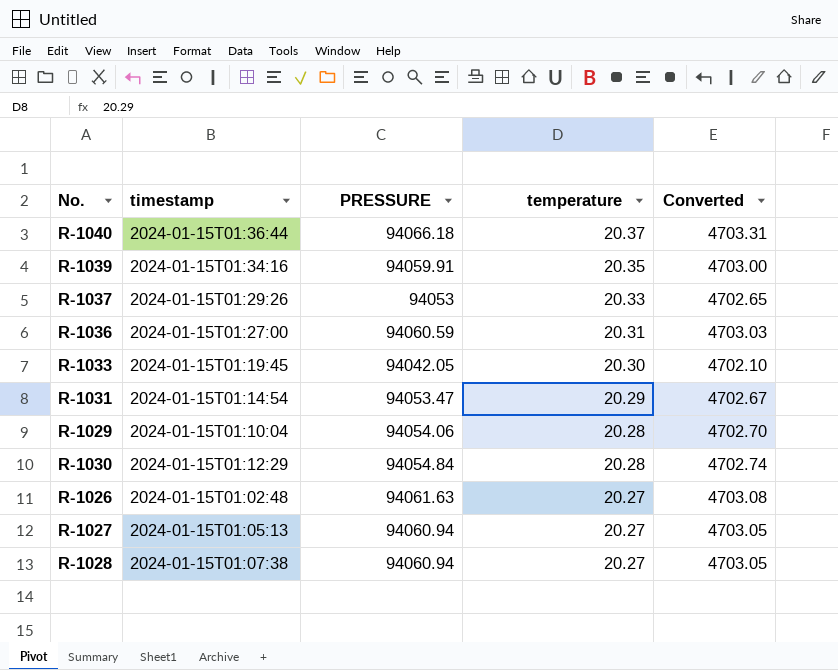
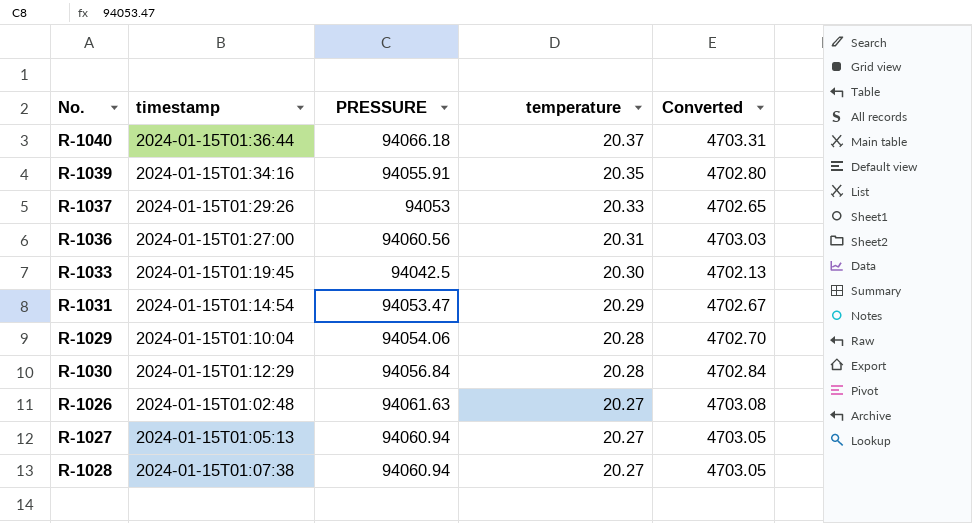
R-1039 | PRESSURE: 94059.91 -> 94055.91
R-1039 | Converted: 4703.00 -> 4702.80
R-1036 | PRESSURE: 94060.59 -> 94060.56
R-1033 | PRESSURE: 94042.05 -> 94042.5
R-1033 | Converted: 4702.10 -> 4702.13
R-1030 | PRESSURE: 94054.84 -> 94056.84
R-1030 | Converted: 4702.74 -> 4702.84

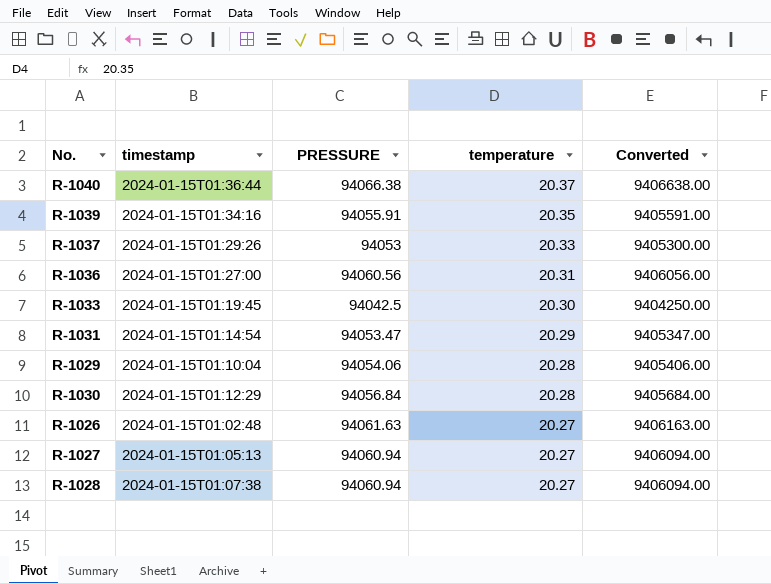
column Converted | formula: [PRESSURE] * 0.05 -> [PRESSURE] * 100
R-1040 | PRESSURE: 94066.18 -> 94066.38

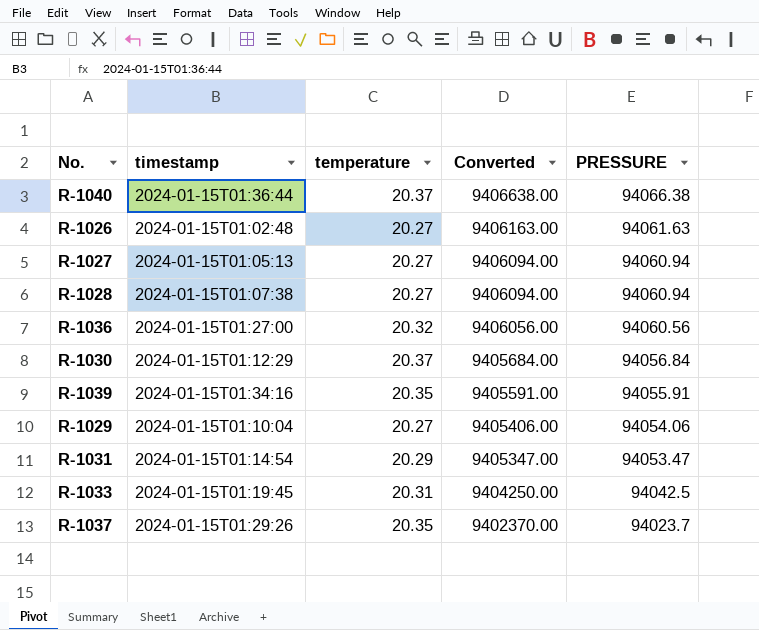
row order: temperature descending -> Converted descending
column PRESSURE | position: 3 -> 5
R-1036 | temperature: 20.31 -> 20.32
R-1030 | temperature: 20.28 -> 20.37
R-1029 | temperature: 20.28 -> 20.27
R-1033 | temperature: 20.30 -> 20.31
R-1037 | temperature: 20.33 -> 20.35
R-1037 | Converted: 9405300.00 -> 9402370.00
R-1037 | PRESSURE: 94053 -> 94023.7

